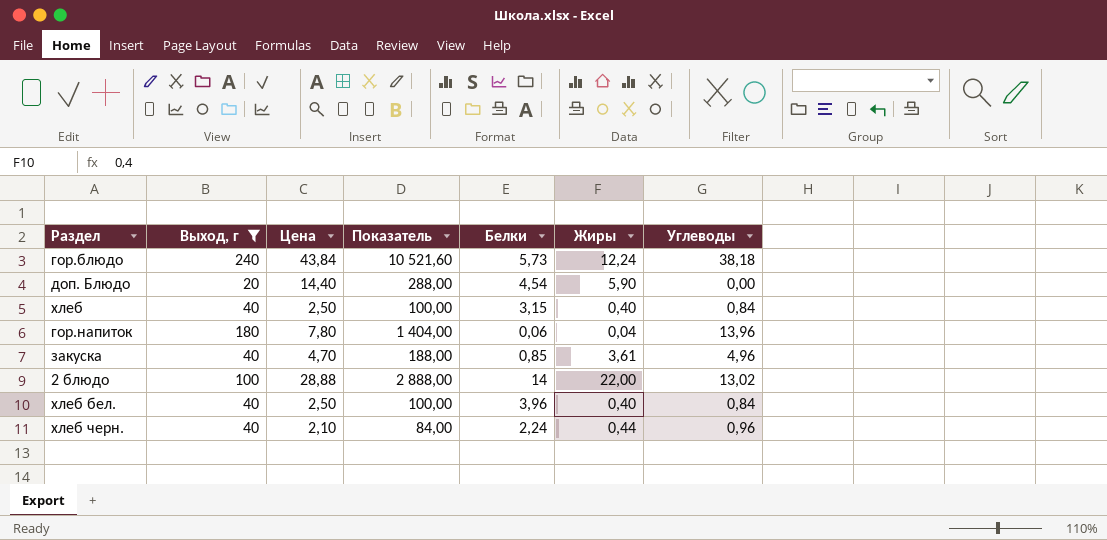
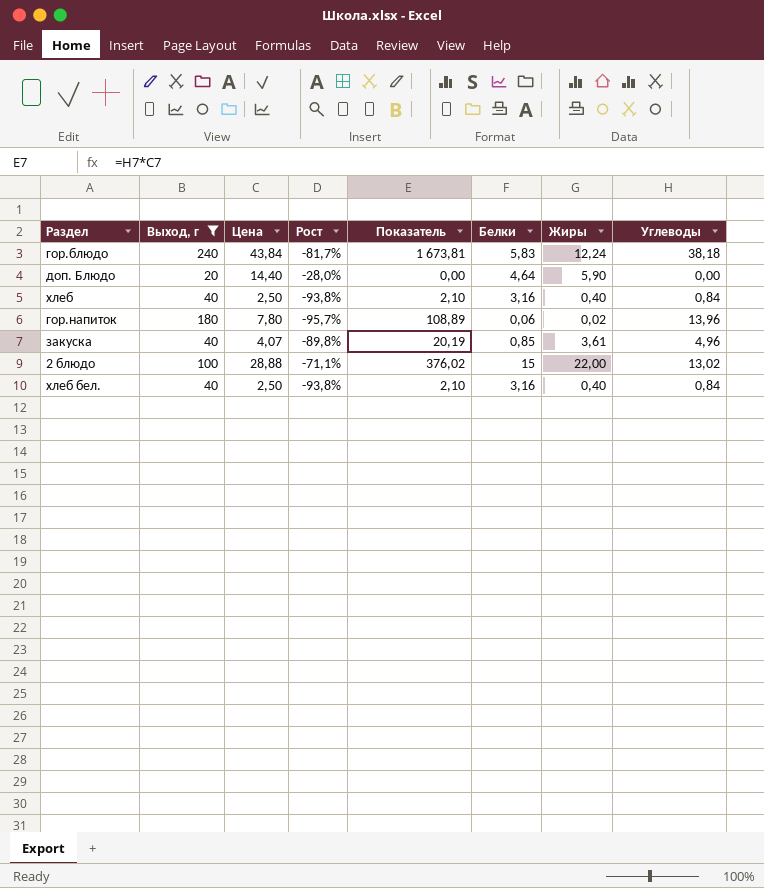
column Рост | formula: none -> ([Цена] - [Выход, г]) / [Выход, г]
column Показатель | formula: [Выход, г] * [Цена] -> [Цена] * [Углеводы]
row хлеб черн.: 40 | 2,10 | 84,00 | 2,24 | 0,44 | 0,96 -> none
гор.блюдо | Белки: 5,73 -> 5,83
доп. Блюдо | Белки: 4,54 -> 4,64
хлеб | Белки: 3,15 -> 3,16
гор.напиток | Жиры: 0,04 -> 0,02
закуска | Цена: 4,70 -> 4,07
2 блюдо | Белки: 14 -> 15
хлеб бел. | Белки: 3,96 -> 3,16

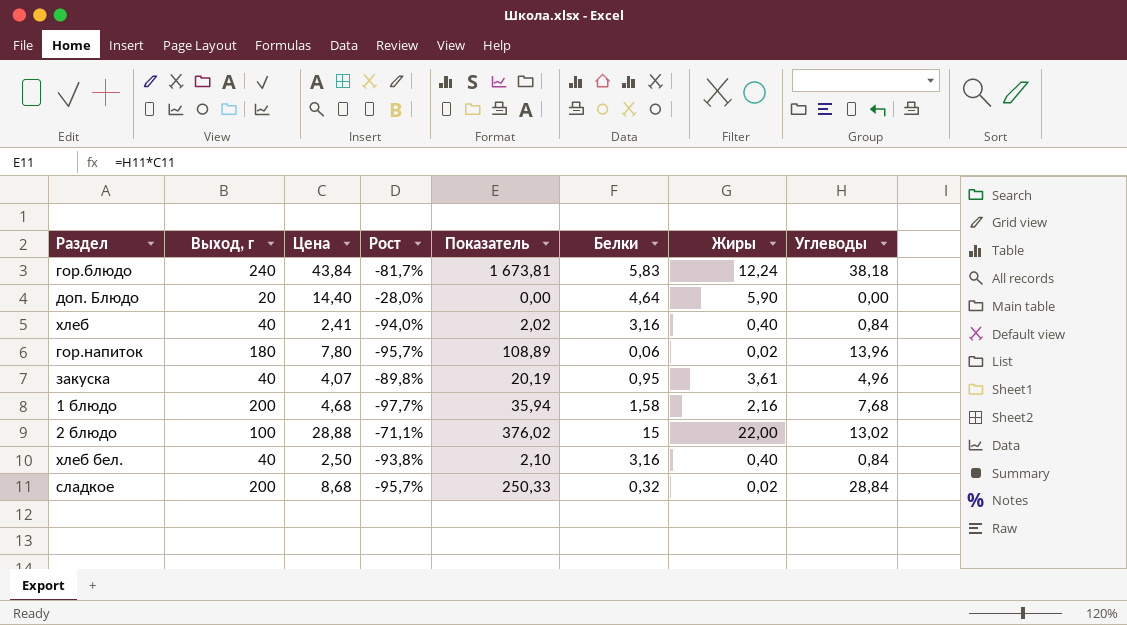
filter: Выход, г != 200 -> none
хлеб | Цена: 2,50 -> 2,41
хлеб | Рост: -93,8% -> -94,0%
хлеб | Показатель: 2,10 -> 2,02
закуска | Белки: 0,85 -> 0,95

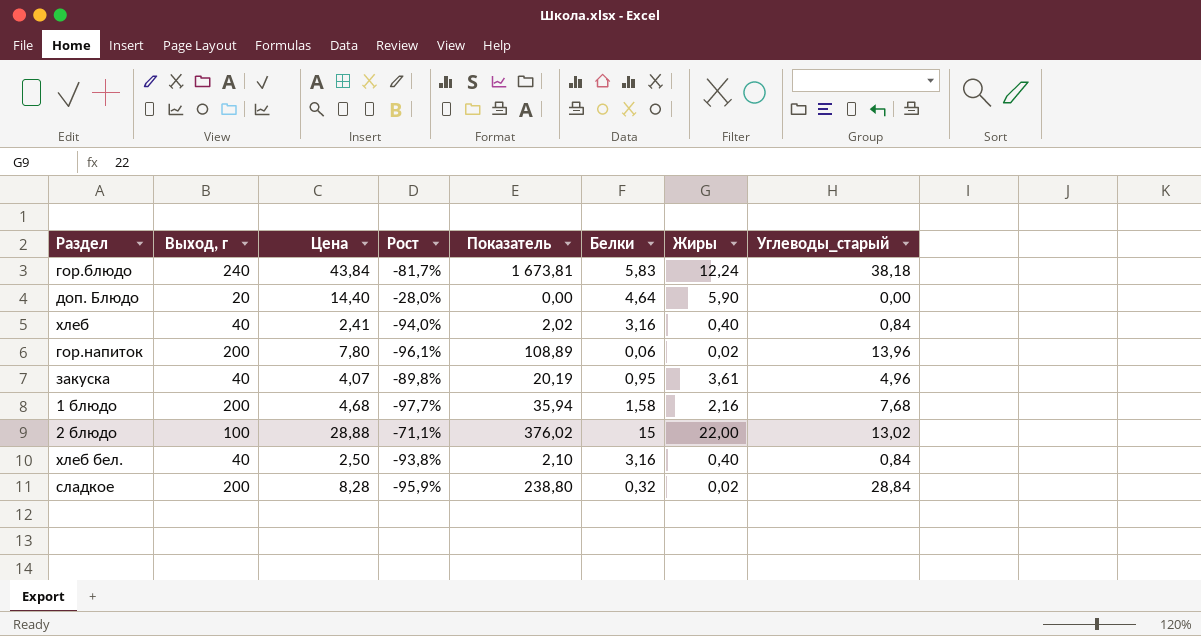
column name: Углеводы -> Углеводы_старый
гор.напиток | Выход, г: 180 -> 200
гор.напиток | Рост: -95,7% -> -96,1%
сладкое | Цена: 8,68 -> 8,28
сладкое | Рост: -95,7% -> -95,9%
сладкое | Показатель: 250,33 -> 238,80

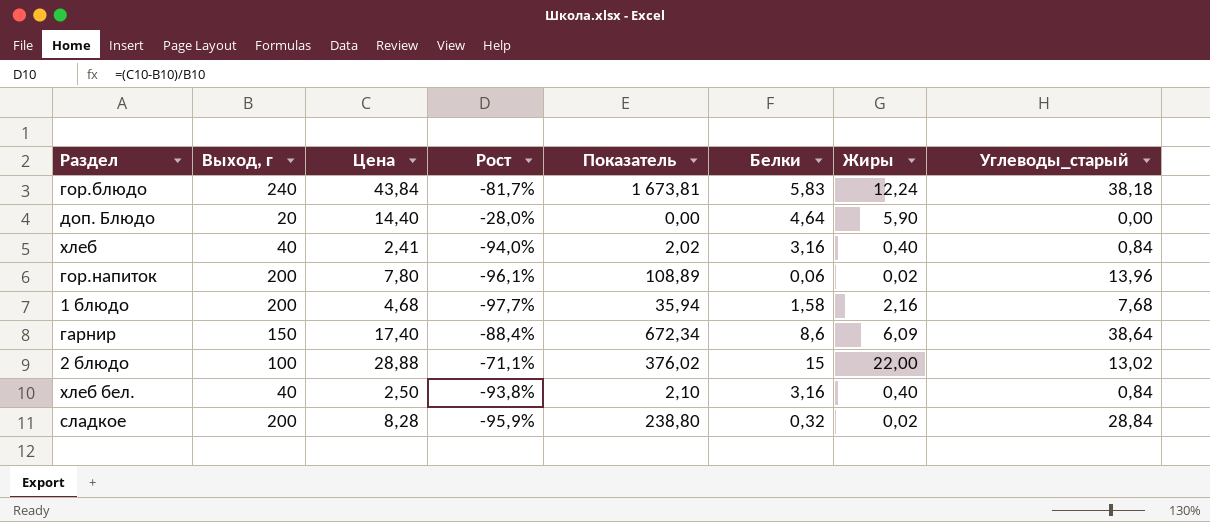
row закуска: 40 | 4,07 | -89,8% | 20,19 | 0,95 | 3,61 | 4,96 -> none
row гарнир: none -> 150 | 17,40 | -88,4% | 672,34 | 8,6 | 6,09 | 38,64

